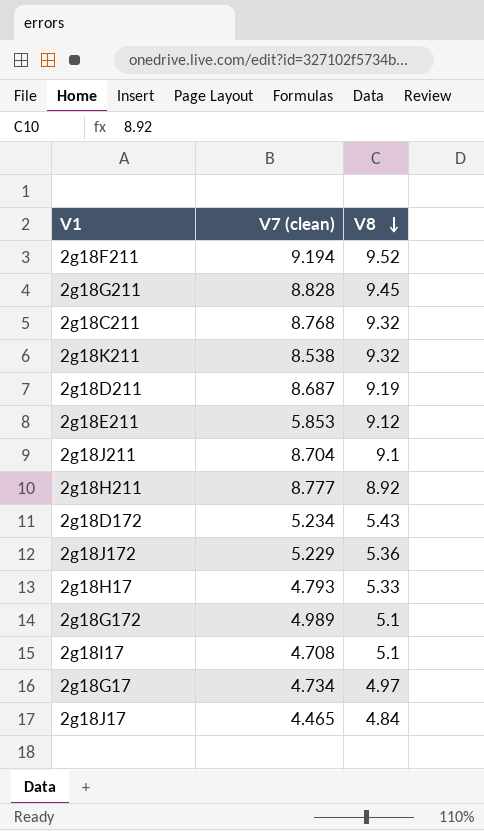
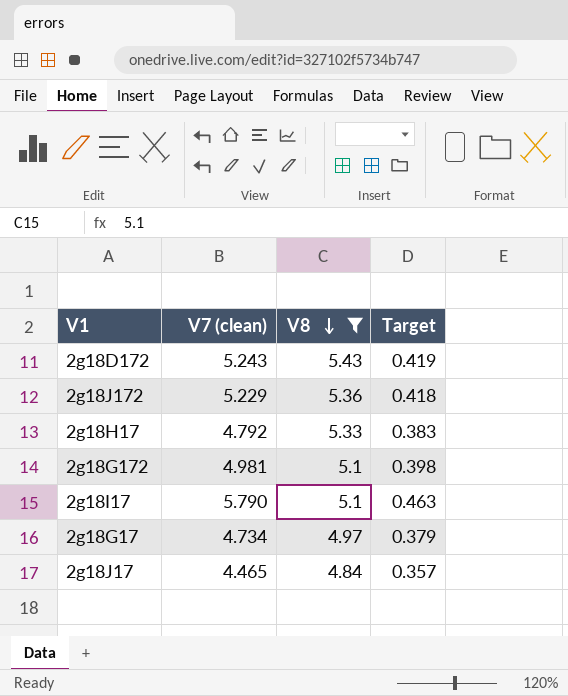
filter: none -> V8 <= 5.43
column Target | formula: none -> [V7 (clean)] * 0.08
2g18D172 | V7 (clean): 5.234 -> 5.243
2g18H17 | V7 (clean): 4.793 -> 4.792
2g18G172 | V7 (clean): 4.989 -> 4.981
2g18I17 | V7 (clean): 4.708 -> 5.790

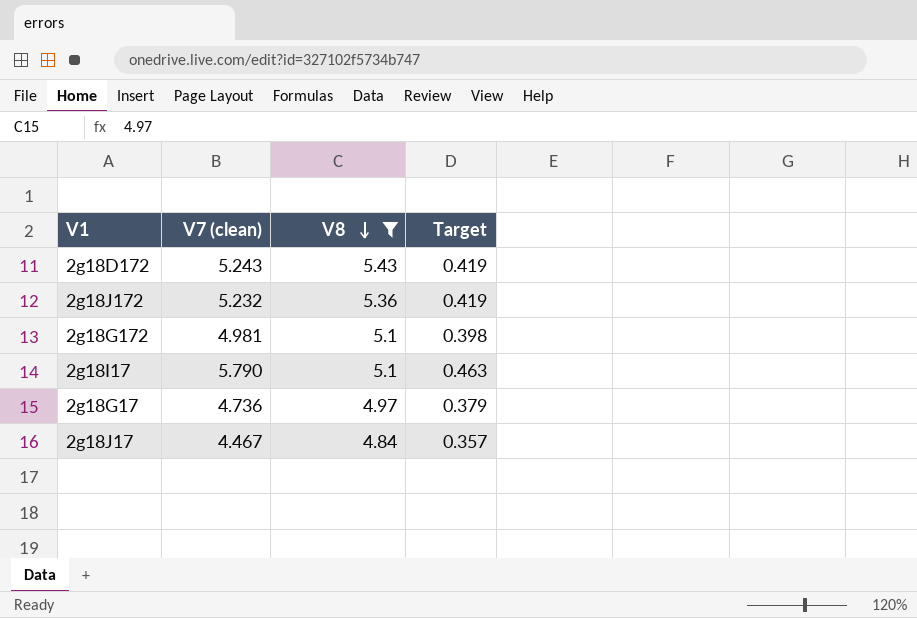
row 2g18H17: 4.792 | 5.33 | 0.383 -> none
2g18J172 | V7 (clean): 5.229 -> 5.232
2g18J172 | Target: 0.418 -> 0.419
2g18G17 | V7 (clean): 4.734 -> 4.736
2g18J17 | V7 (clean): 4.465 -> 4.467

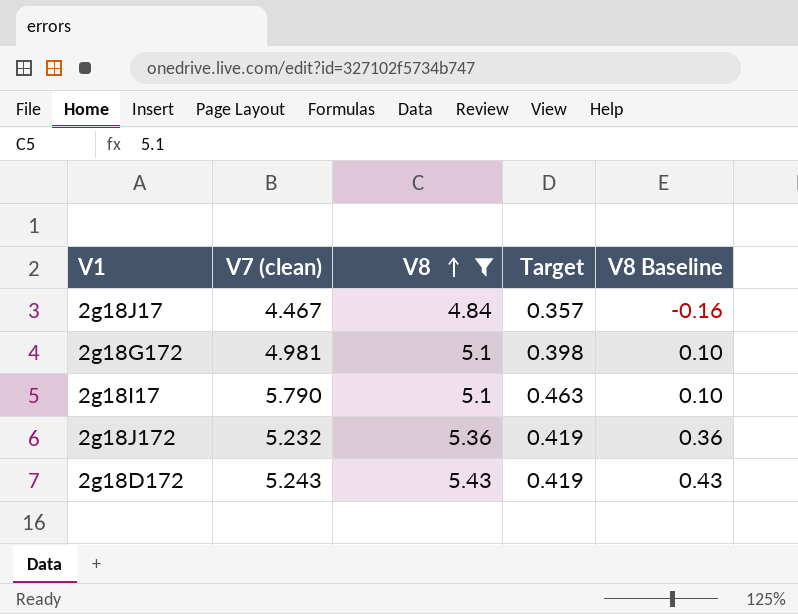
row order: V8 descending -> V8 ascending
column V8 Baseline | formula: none -> [V8] - 5
row 2g18G17: 4.736 | 4.97 | 0.379 -> none

